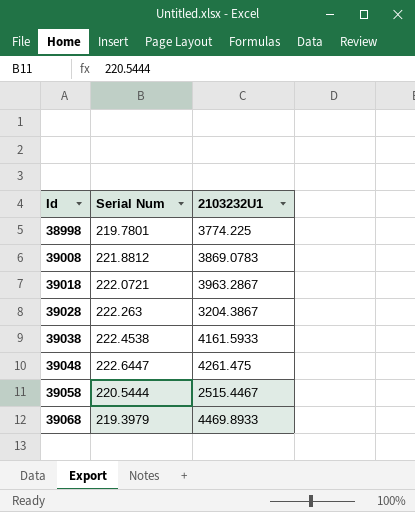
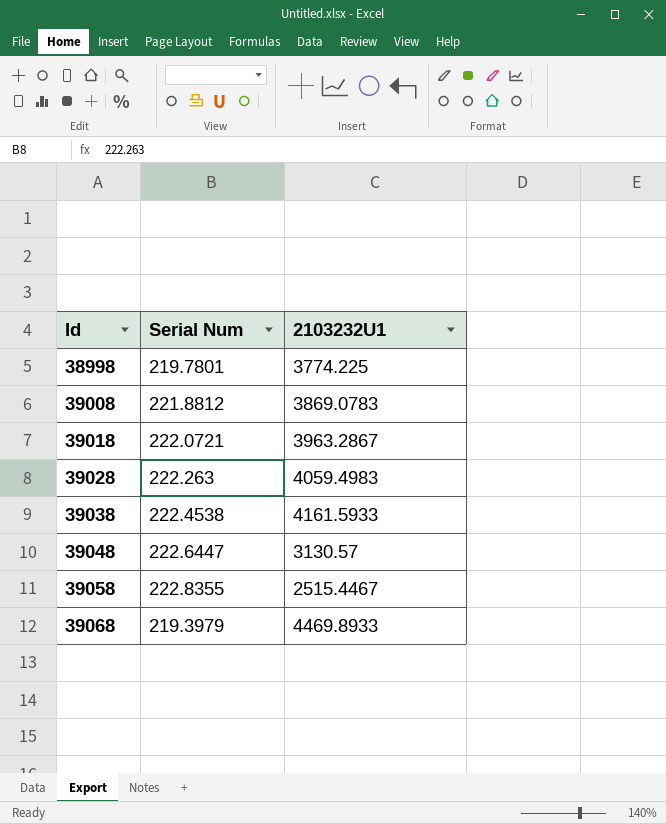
39028 | 2103232U1: 3204.3867 -> 4059.4983
39048 | 2103232U1: 4261.475 -> 3130.57
39058 | Serial Num: 220.5444 -> 222.8355

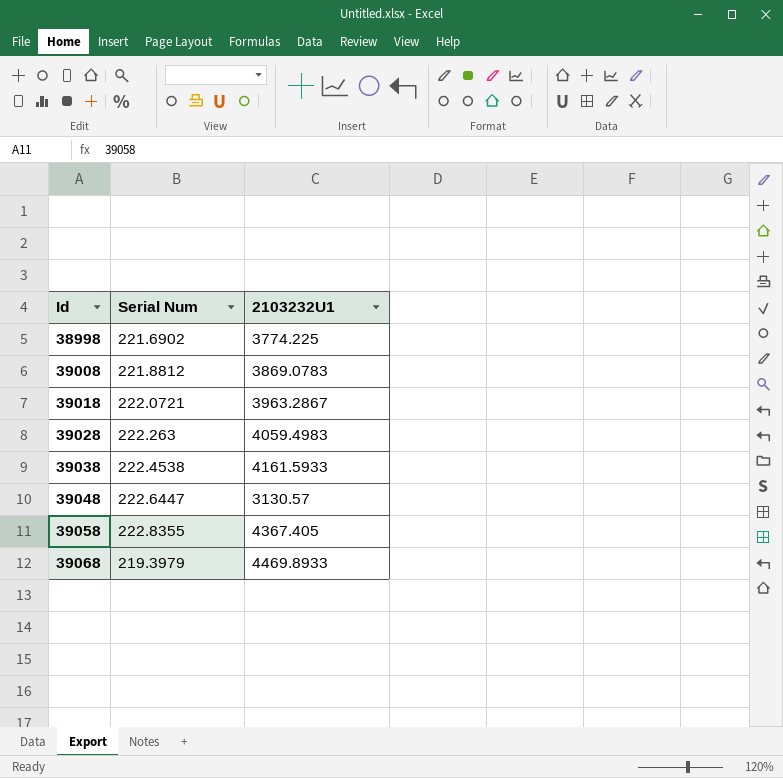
38998 | Serial Num: 219.7801 -> 221.6902
39058 | 2103232U1: 2515.4467 -> 4367.405

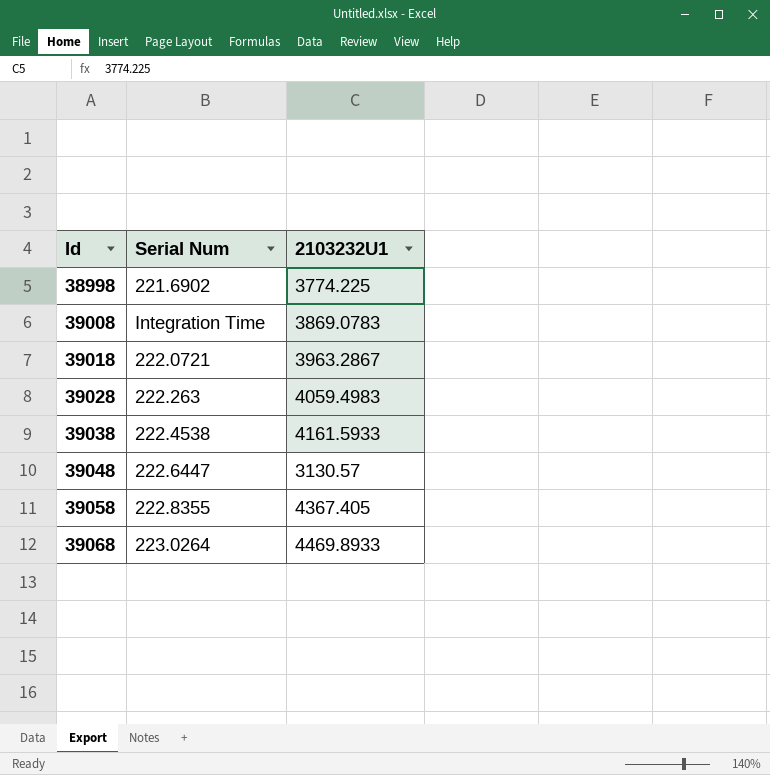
39008 | Serial Num: 221.8812 -> Integration Time
39068 | Serial Num: 219.3979 -> 223.0264

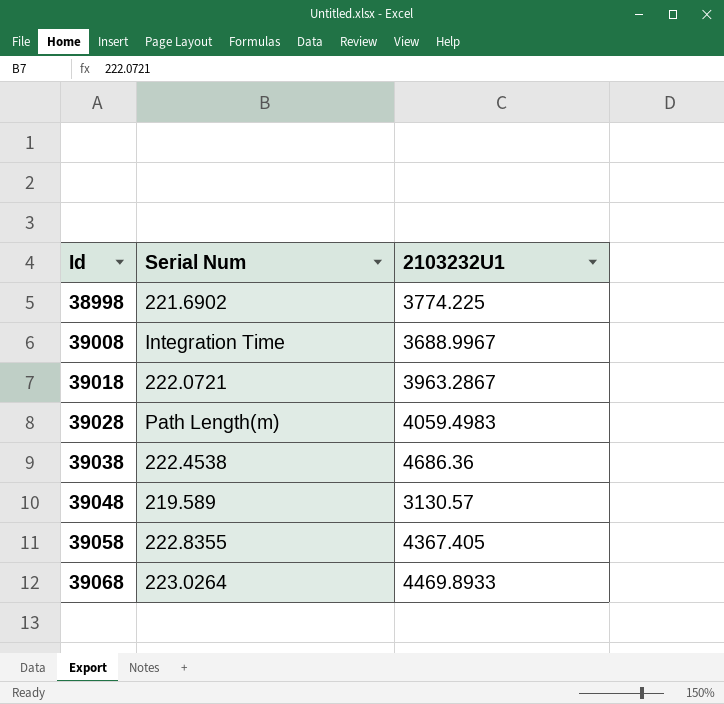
39008 | 2103232U1: 3869.0783 -> 3688.9967
39028 | Serial Num: 222.263 -> Path Length(m)
39038 | 2103232U1: 4161.5933 -> 4686.36
39048 | Serial Num: 222.6447 -> 219.589

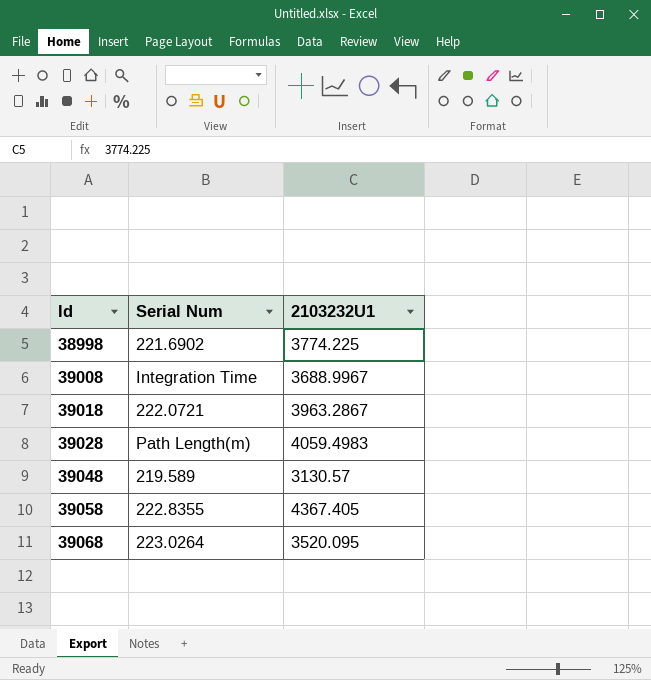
row 39038: 222.4538 | 4686.36 -> none
39068 | 2103232U1: 4469.8933 -> 3520.095

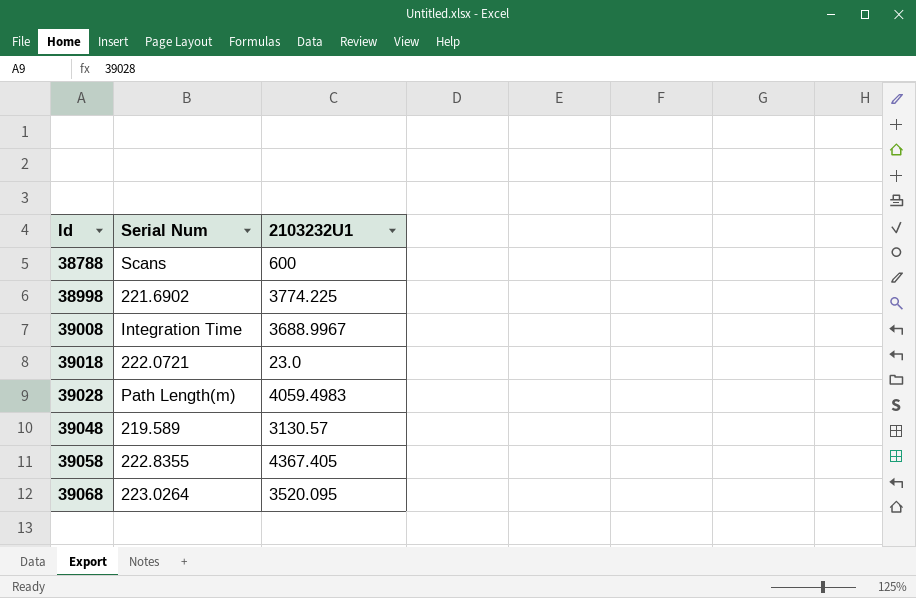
row 38788: none -> Scans | 600
39018 | 2103232U1: 3963.2867 -> 23.0

